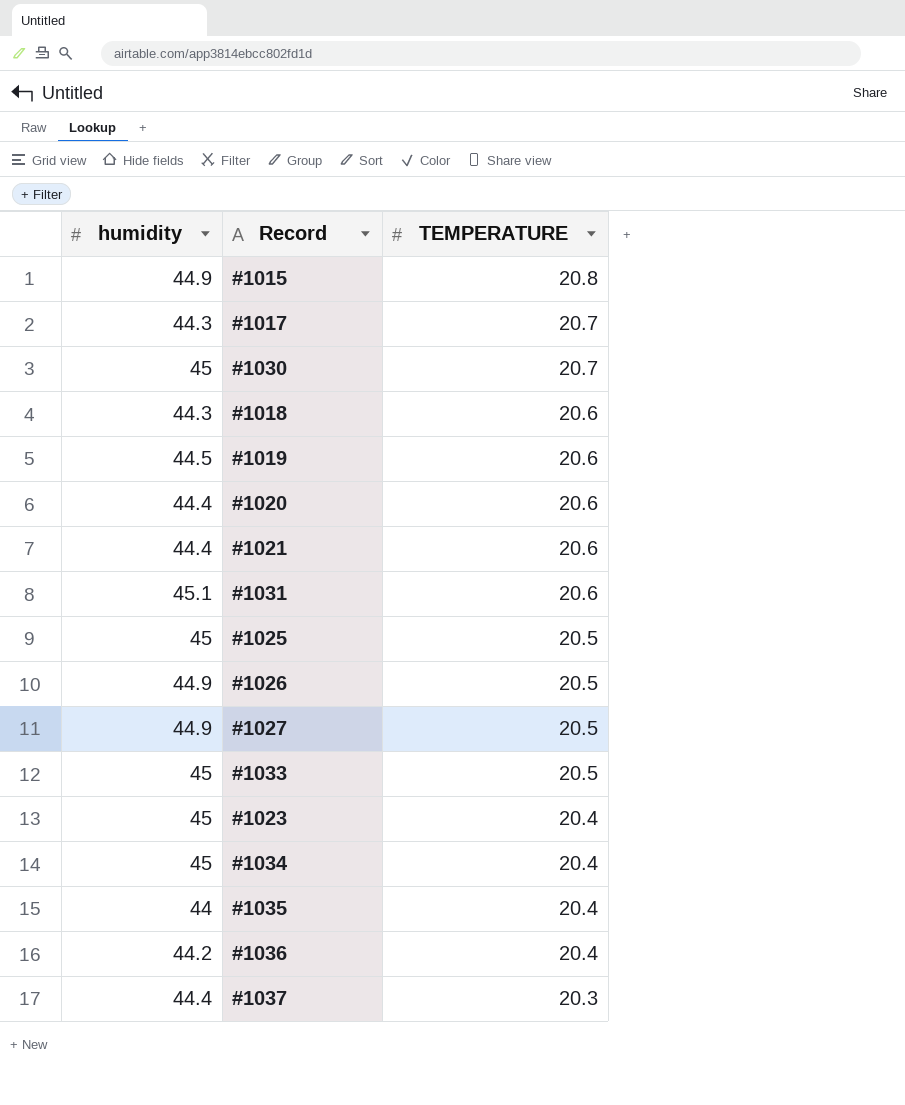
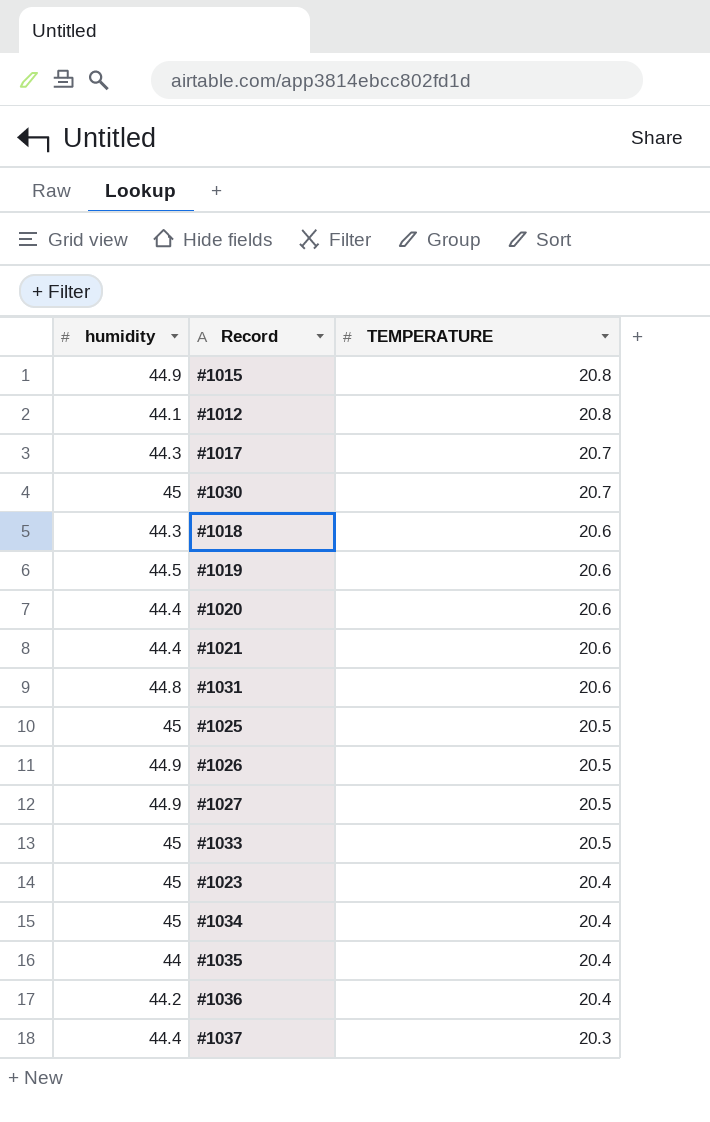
row #1012: none -> 44.1 | 20.8
#1031 | humidity: 45.1 -> 44.8

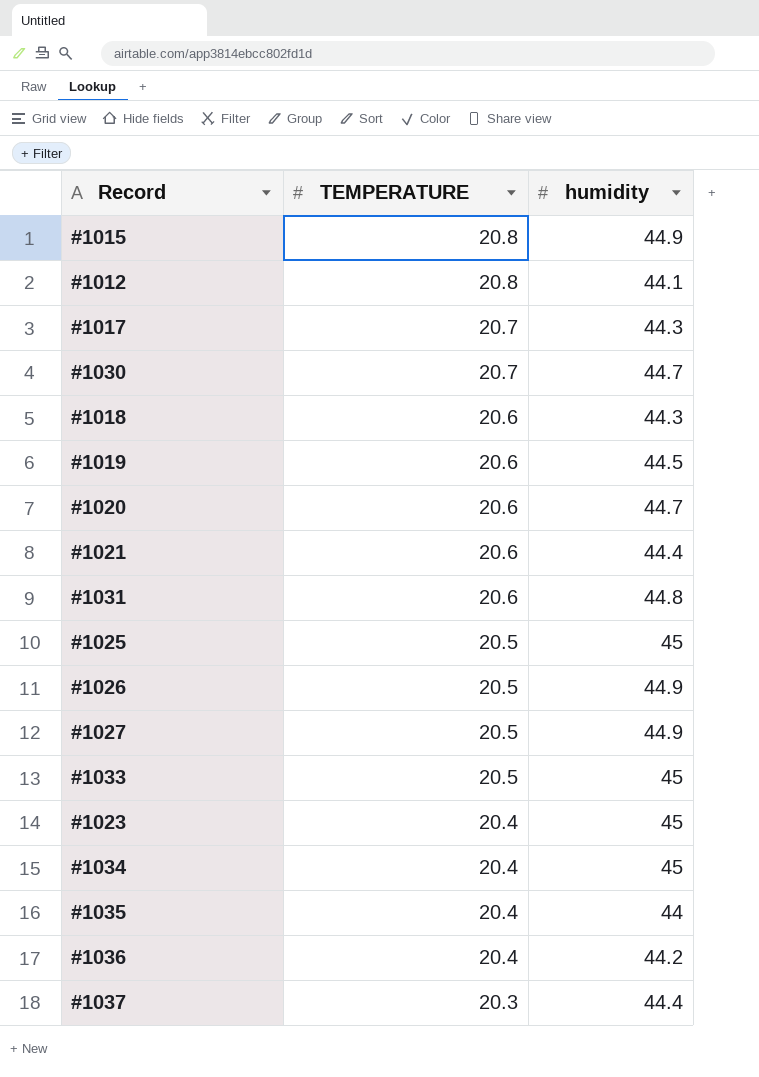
column humidity | position: 1 -> 3
#1030 | humidity: 45 -> 44.7
#1020 | humidity: 44.4 -> 44.7

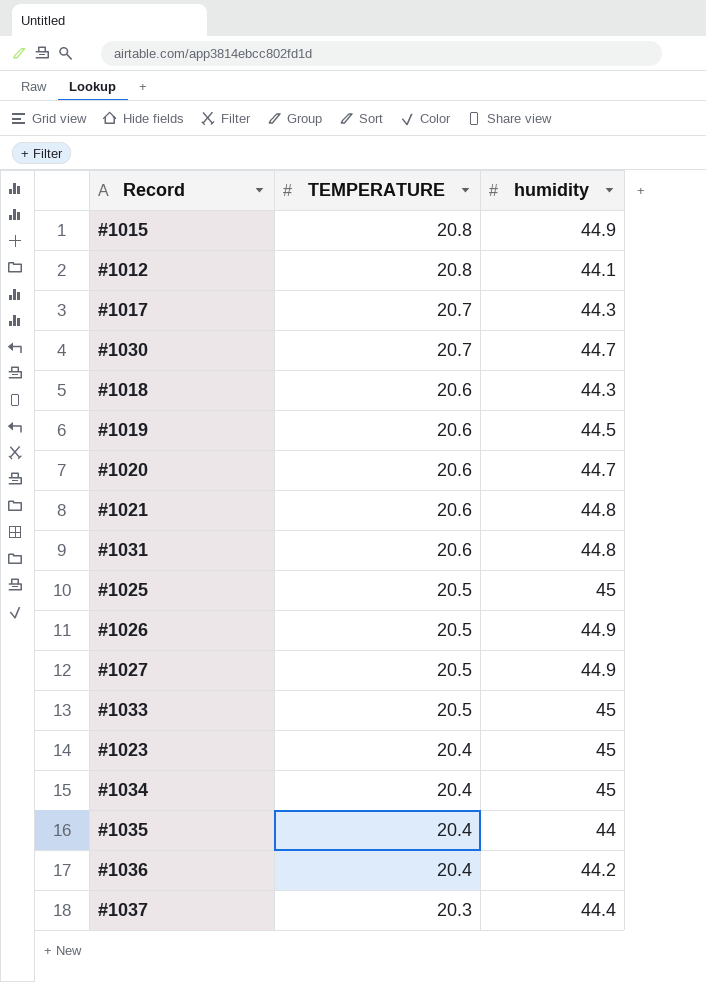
#1021 | humidity: 44.4 -> 44.8

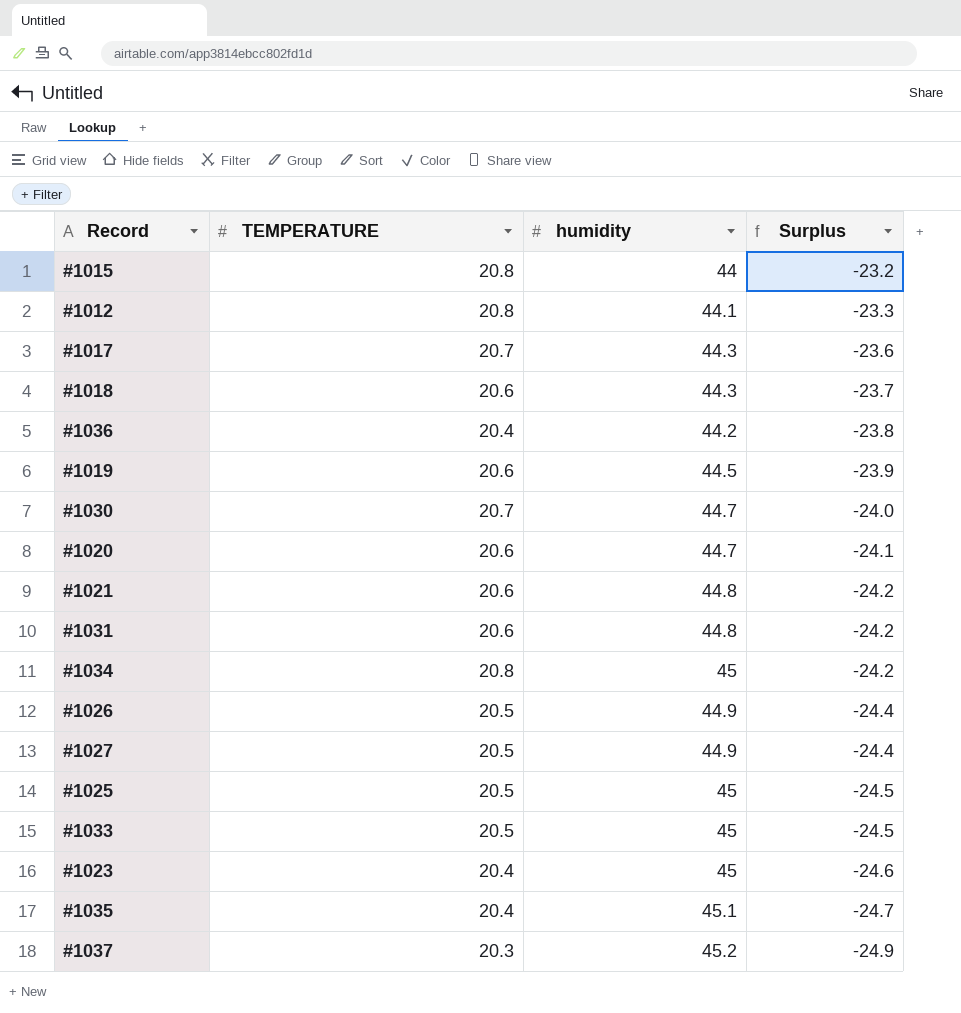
row order: TEMPERATURE descending -> Surplus descending
column Surplus | formula: none -> [TEMPERATURE] - [humidity]
#1015 | humidity: 44.9 -> 44
#1034 | TEMPERATURE: 20.4 -> 20.8
#1035 | humidity: 44 -> 45.1
#1037 | humidity: 44.4 -> 45.2

